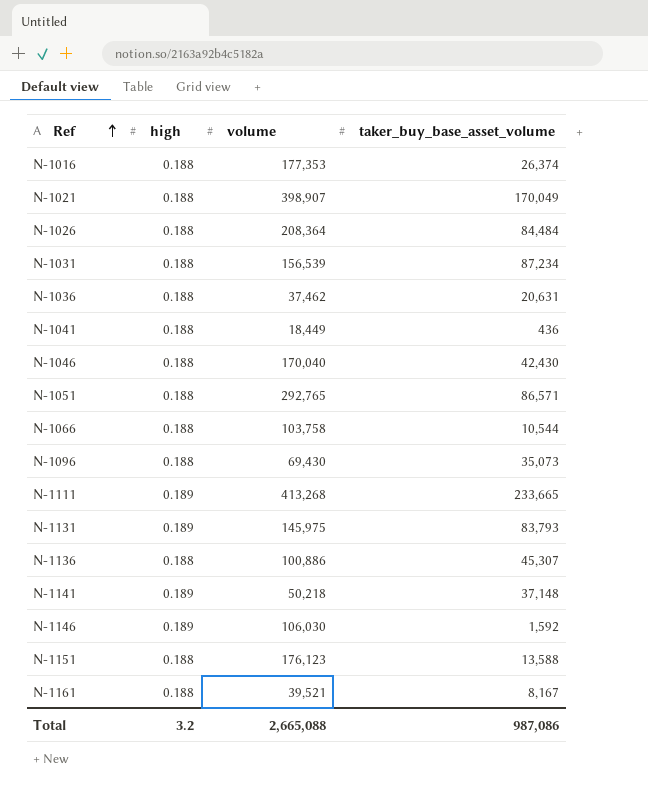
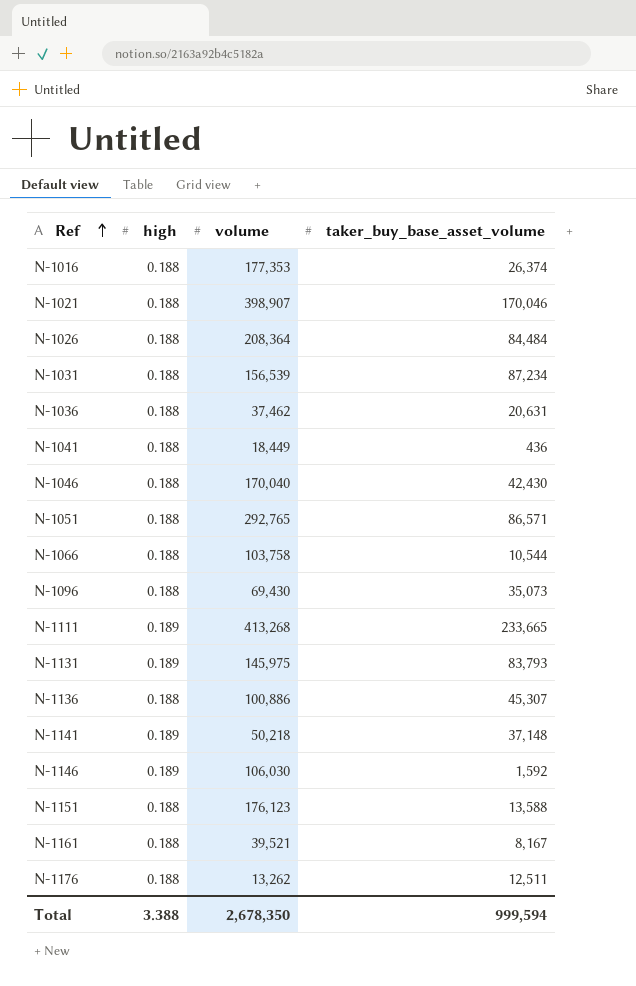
N-1021 | taker_buy_base_asset_volume: 170,049 -> 170,046
row N-1176: none -> 0.188 | 13,262 | 12,511
Total | high: 3.2 -> 3.388
Total | volume: 2,665,088 -> 2,678,350
Total | taker_buy_base_asset_volume: 987,086 -> 999,594

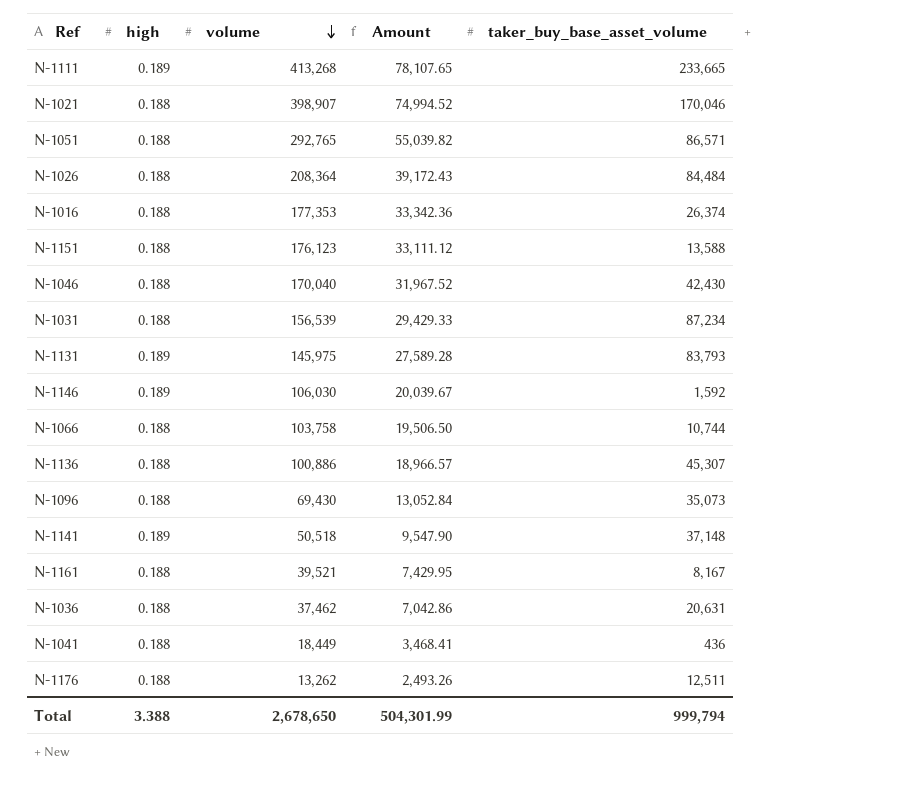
row order: Ref ascending -> volume descending
column Amount | formula: none -> [high] * [volume]
N-1066 | taker_buy_base_asset_volume: 10,544 -> 10,744
N-1141 | volume: 50,218 -> 50,518
Total | volume: 2,678,350 -> 2,678,650
Total | taker_buy_base_asset_volume: 999,594 -> 999,794

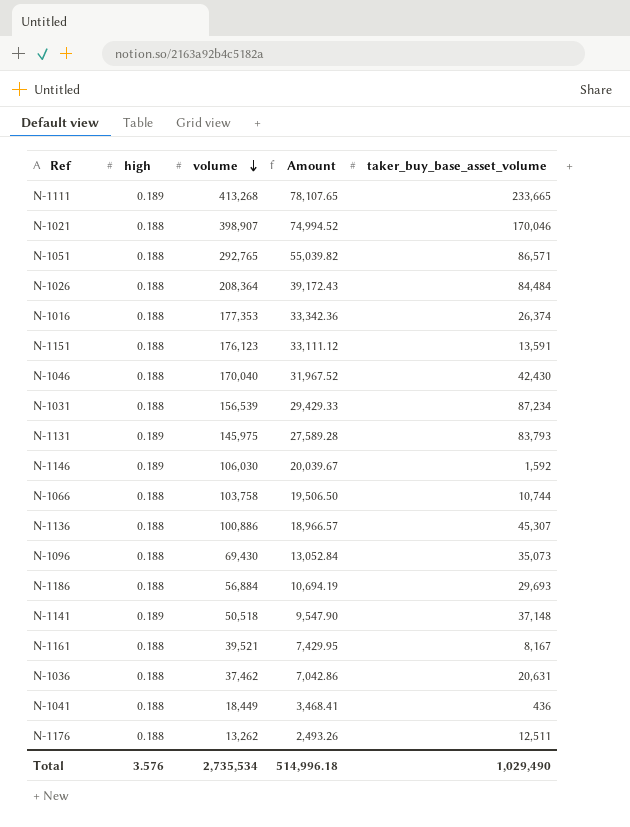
N-1151 | taker_buy_base_asset_volume: 13,588 -> 13,591
row N-1186: none -> 0.188 | 56,884 | 10,694.19 | 29,693
Total | high: 3.388 -> 3.576
Total | volume: 2,678,650 -> 2,735,534
Total | Amount: 504,301.99 -> 514,996.18
Total | taker_buy_base_asset_volume: 999,794 -> 1,029,490

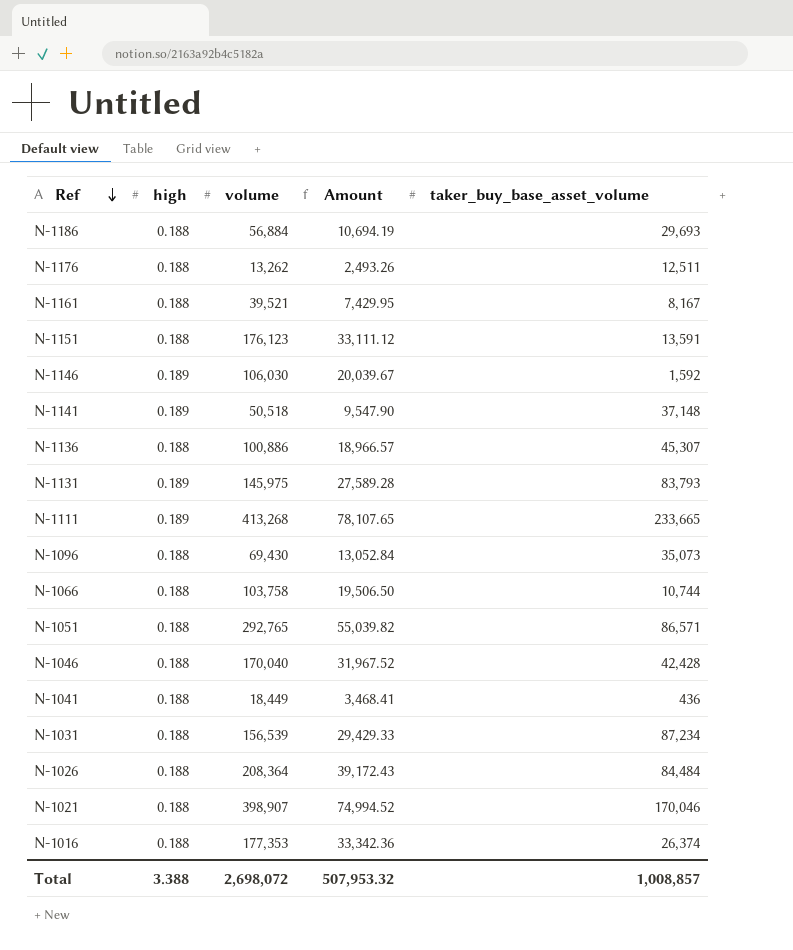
row order: volume descending -> Ref descending
row N-1036: 0.188 | 37,462 | 7,042.86 | 20,631 -> none
N-1046 | taker_buy_base_asset_volume: 42,430 -> 42,428
Total | high: 3.576 -> 3.388
Total | volume: 2,735,534 -> 2,698,072
Total | Amount: 514,996.18 -> 507,953.32
Total | taker_buy_base_asset_volume: 1,029,490 -> 1,008,857

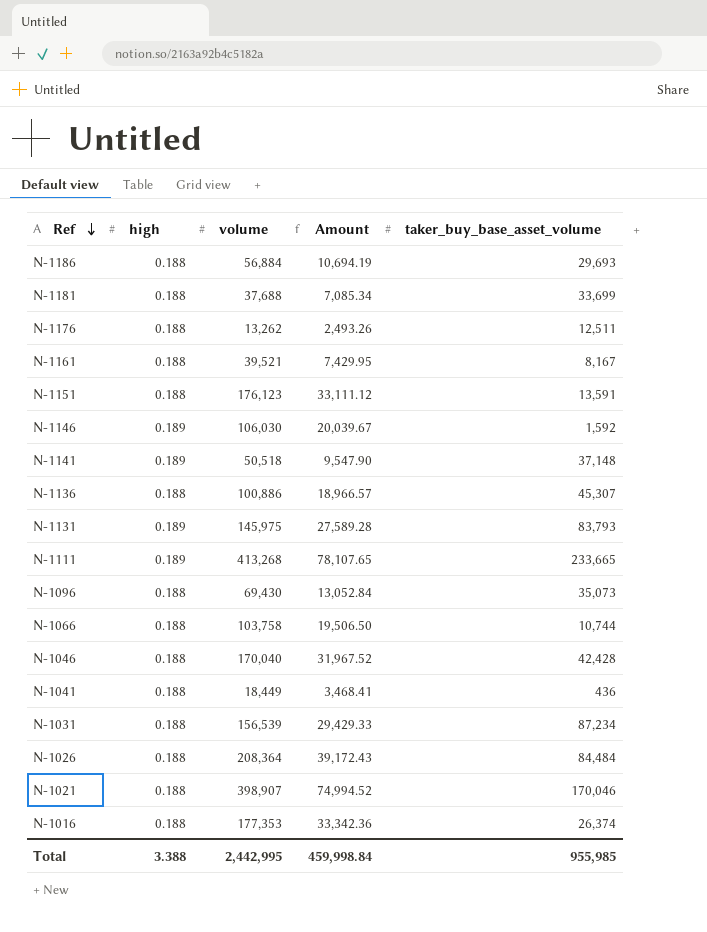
row N-1051: 0.188 | 292,765 | 55,039.82 | 86,571 -> none
row N-1181: none -> 0.188 | 37,688 | 7,085.34 | 33,699
Total | volume: 2,698,072 -> 2,442,995
Total | Amount: 507,953.32 -> 459,998.84
Total | taker_buy_base_asset_volume: 1,008,857 -> 955,985

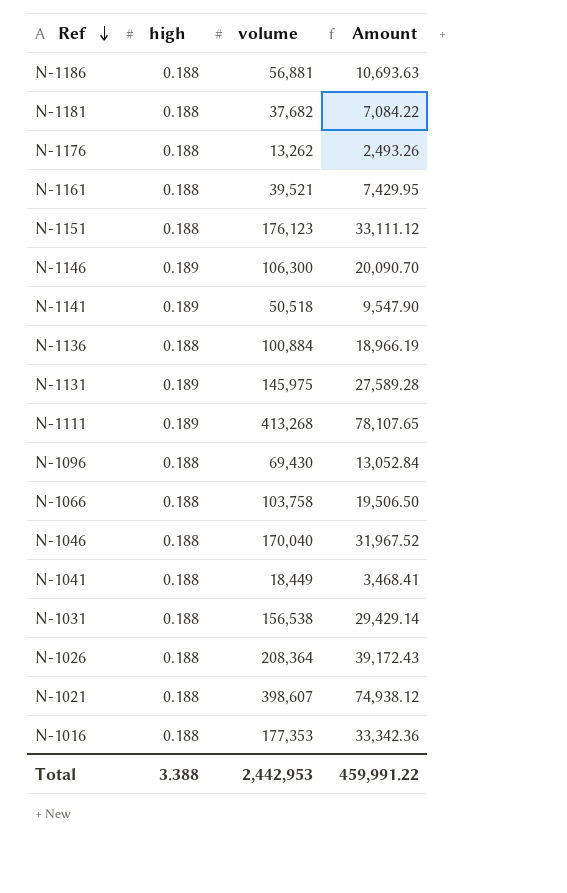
column taker_buy_base_asset_volume | position: 5 -> none
N-1186 | volume: 56,884 -> 56,881
N-1186 | Amount: 10,694.19 -> 10,693.63
N-1181 | volume: 37,688 -> 37,682
N-1181 | Amount: 7,085.34 -> 7,084.22
N-1146 | volume: 106,030 -> 106,300
N-1146 | Amount: 20,039.67 -> 20,090.70
N-1136 | volume: 100,886 -> 100,884
N-1136 | Amount: 18,966.57 -> 18,966.19
N-1031 | volume: 156,539 -> 156,538
N-1031 | Amount: 29,429.33 -> 29,429.14
N-1021 | volume: 398,907 -> 398,607
N-1021 | Amount: 74,994.52 -> 74,938.12
Total | volume: 2,442,995 -> 2,442,953
Total | Amount: 459,998.84 -> 459,991.22

